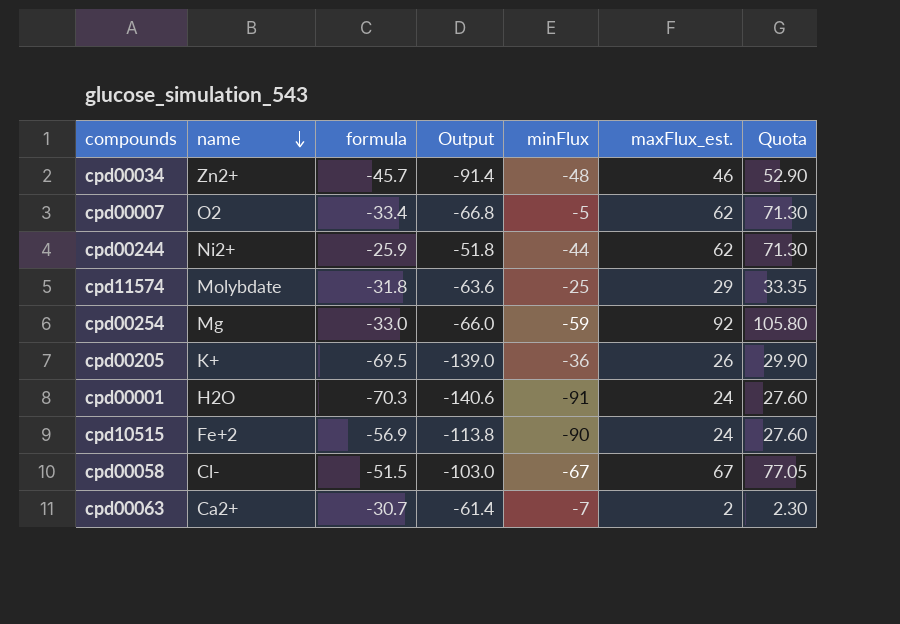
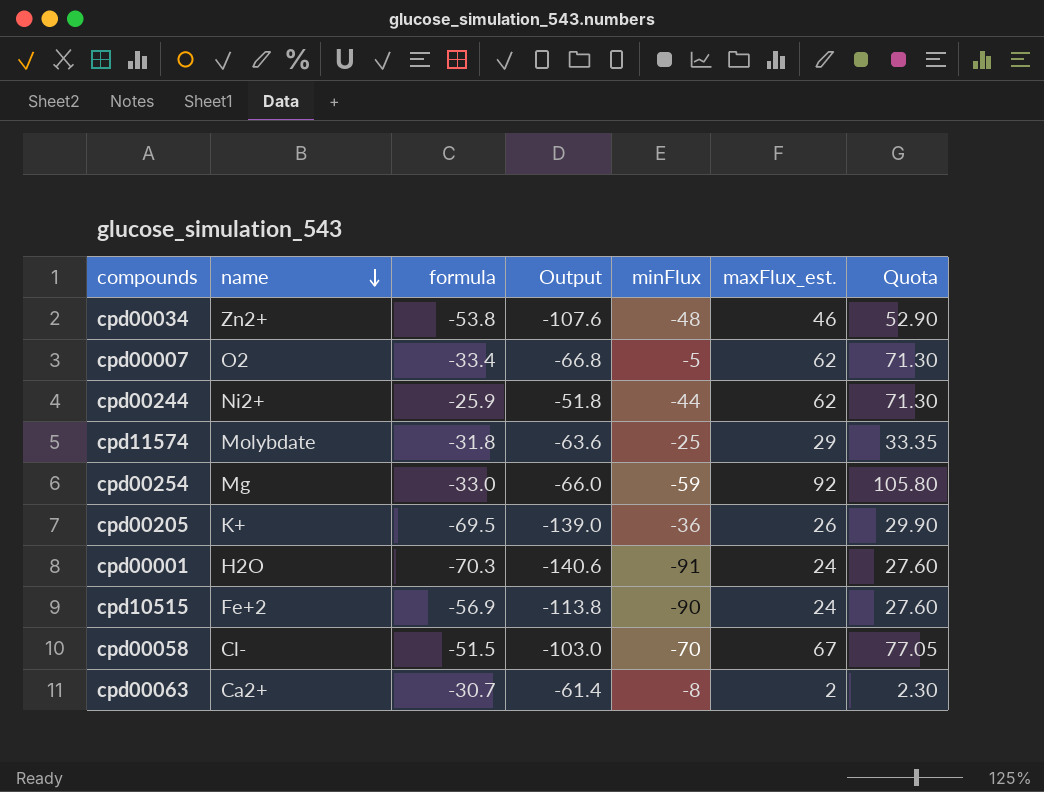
cpd00034 | formula: -45.7 -> -53.8
cpd00034 | Output: -91.4 -> -107.6
cpd00058 | minFlux: -67 -> -70
cpd00063 | minFlux: -7 -> -8

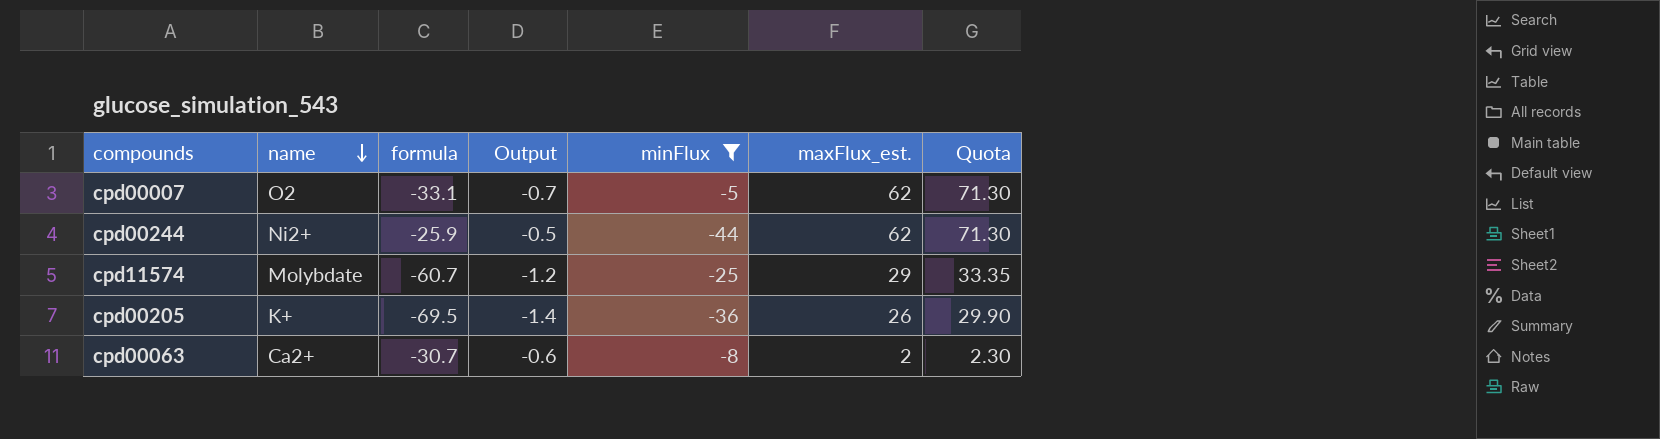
filter: none -> minFlux >= -44
column Output | formula: [formula] * 2 -> [formula] * 0.02
cpd00007 | formula: -33.4 -> -33.1
cpd11574 | formula: -31.8 -> -60.7

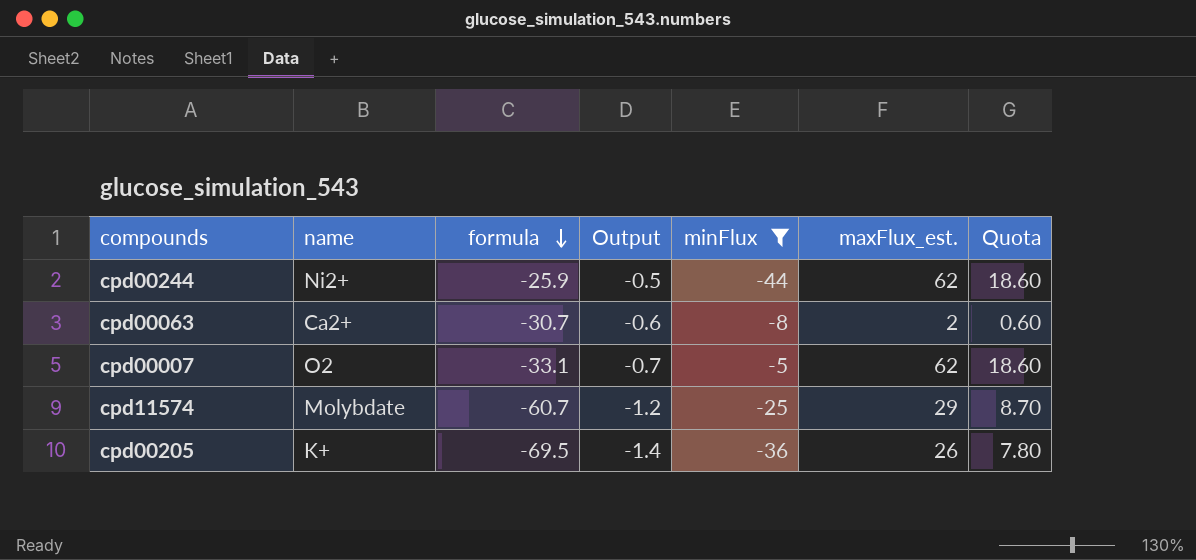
row order: name descending -> formula descending
column Quota | formula: [maxFlux_est.] * 1.15 -> [maxFlux_est.] * 0.3

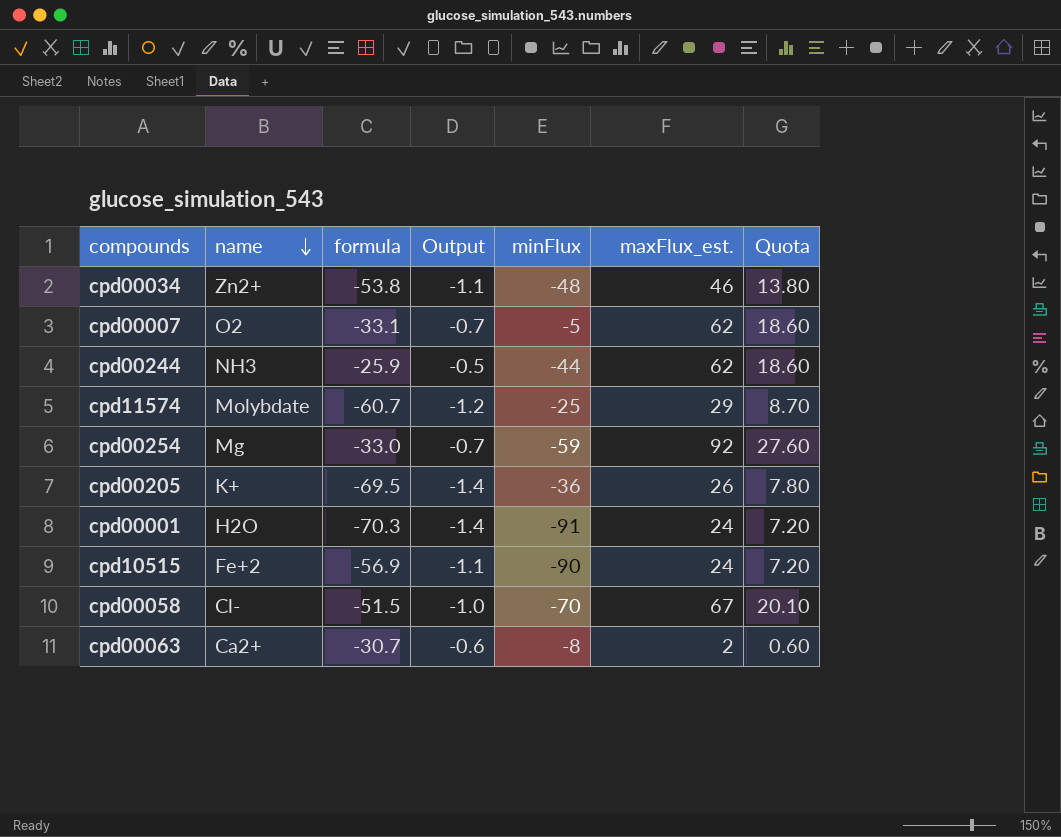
filter: minFlux >= -44 -> none
row order: formula descending -> name descending
cpd00244 | name: Ni2+ -> NH3

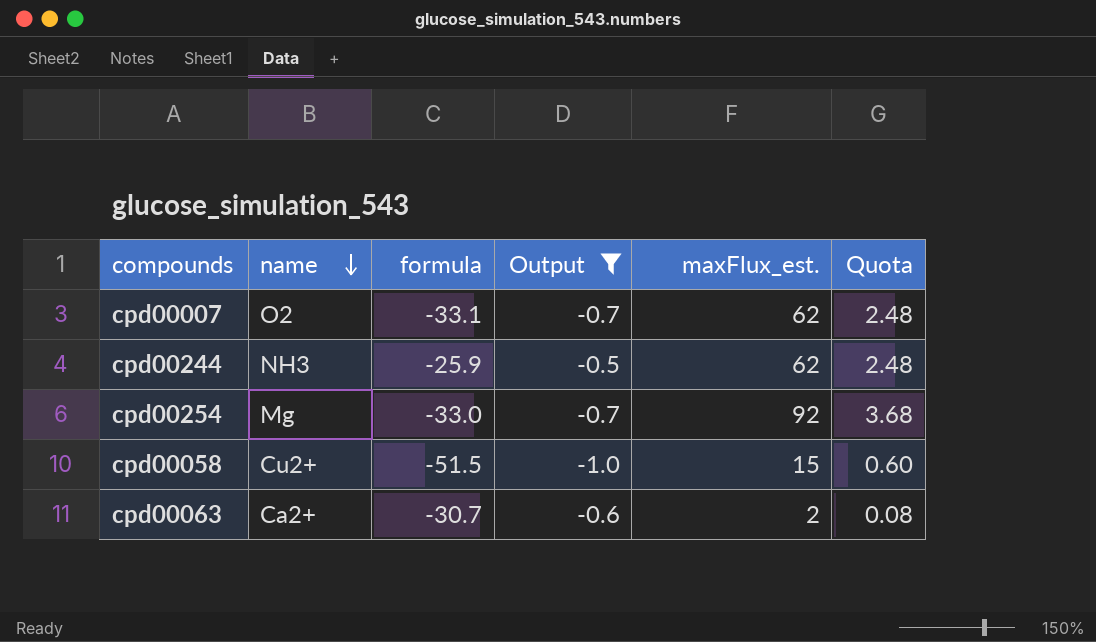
filter: none -> Output >= -1.0
column minFlux | position: 5 -> none
column Quota | formula: [maxFlux_est.] * 0.3 -> [maxFlux_est.] * 0.04
cpd00058 | name: Cl- -> Cu2+
cpd00058 | maxFlux_est.: 67 -> 15

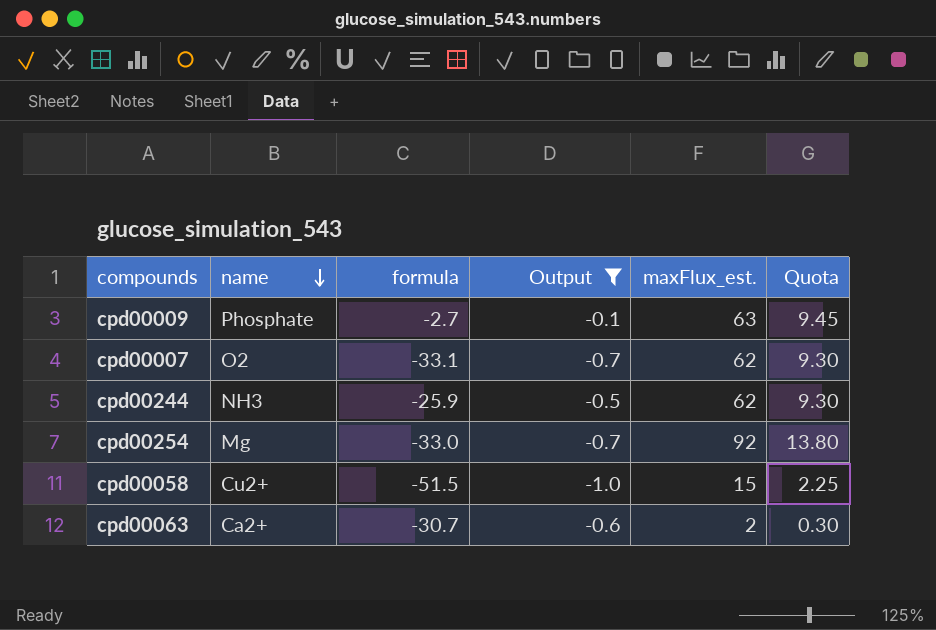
column Quota | formula: [maxFlux_est.] * 0.04 -> [maxFlux_est.] * 0.15
row cpd00009: none -> Phosphate | -2.7 | -0.1 | 63 | 9.45

